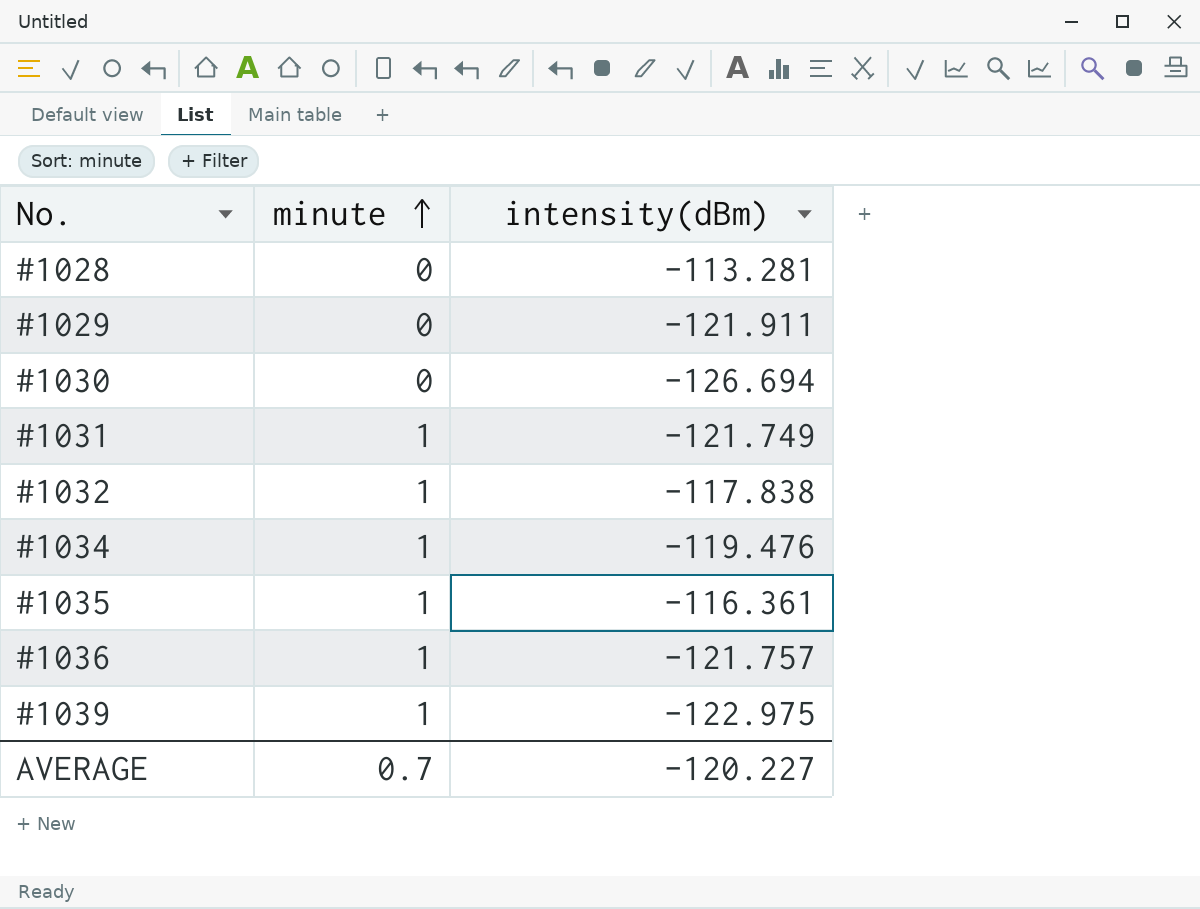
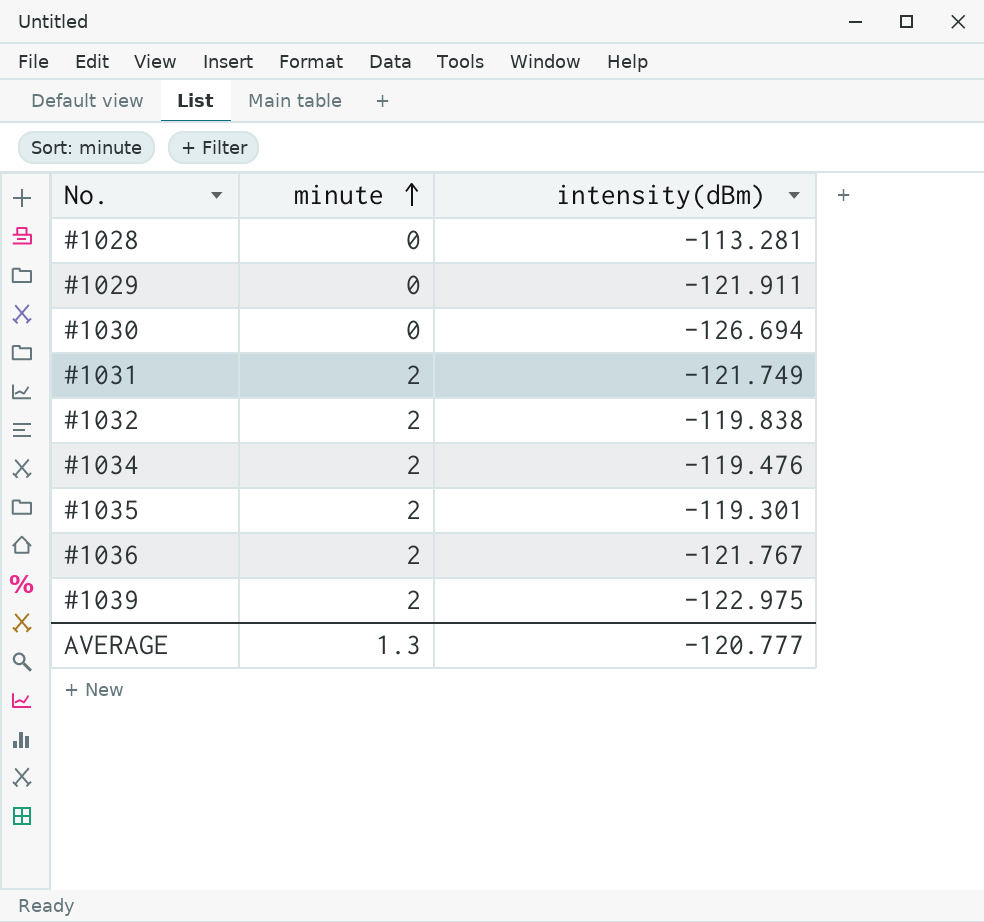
#1031 | minute: 1 -> 2
#1032 | minute: 1 -> 2
#1032 | intensity(dBm): -117.838 -> -119.838
#1034 | minute: 1 -> 2
#1035 | minute: 1 -> 2
#1035 | intensity(dBm): -116.361 -> -119.301
#1036 | minute: 1 -> 2
#1036 | intensity(dBm): -121.757 -> -121.767
#1039 | minute: 1 -> 2
AVERAGE | minute: 0.7 -> 1.3
AVERAGE | intensity(dBm): -120.227 -> -120.777

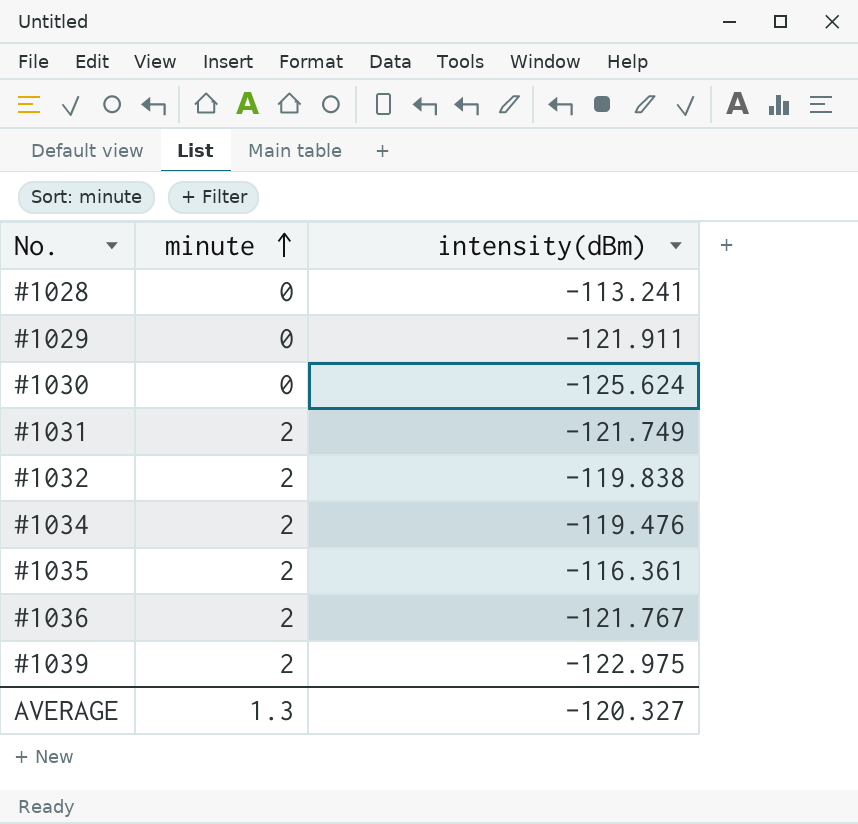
#1028 | intensity(dBm): -113.281 -> -113.241
#1030 | intensity(dBm): -126.694 -> -125.624
#1035 | intensity(dBm): -119.301 -> -116.361
AVERAGE | intensity(dBm): -120.777 -> -120.327

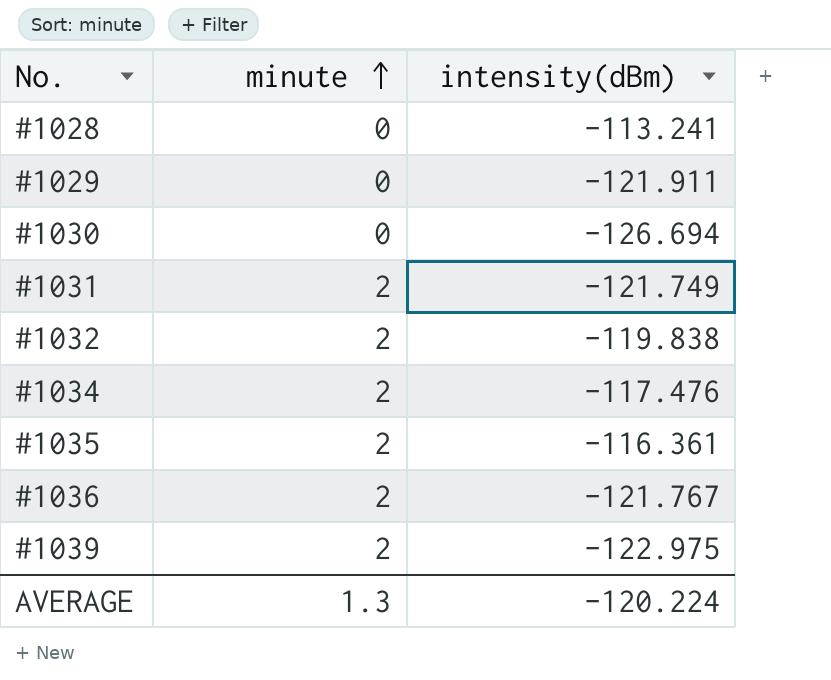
#1030 | intensity(dBm): -125.624 -> -126.694
#1034 | intensity(dBm): -119.476 -> -117.476
AVERAGE | intensity(dBm): -120.327 -> -120.224

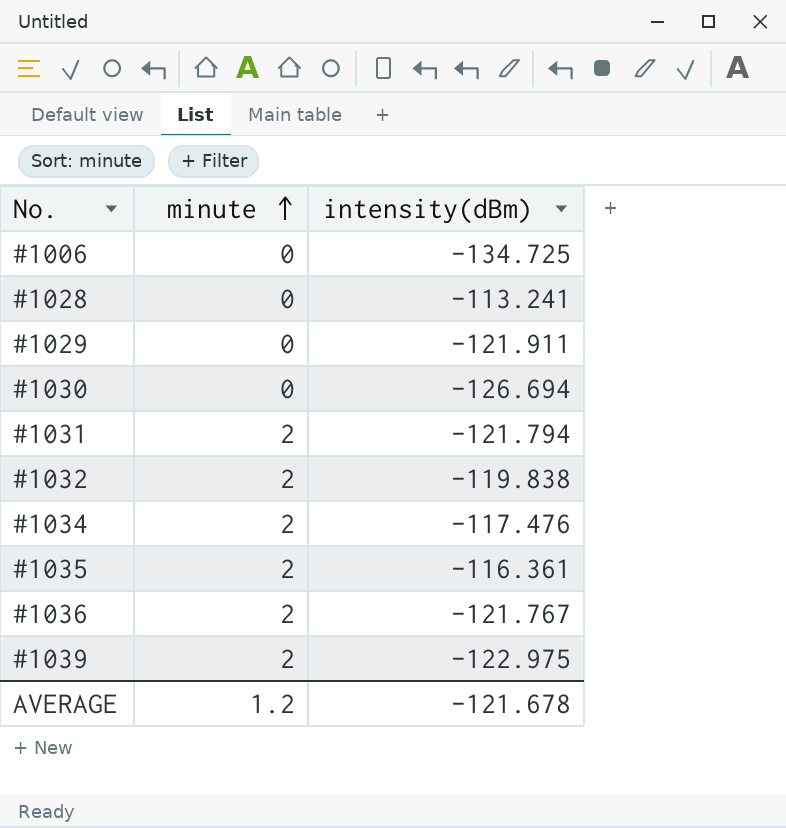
row #1006: none -> 0 | -134.725
#1031 | intensity(dBm): -121.749 -> -121.794
AVERAGE | minute: 1.3 -> 1.2
AVERAGE | intensity(dBm): -120.224 -> -121.678

